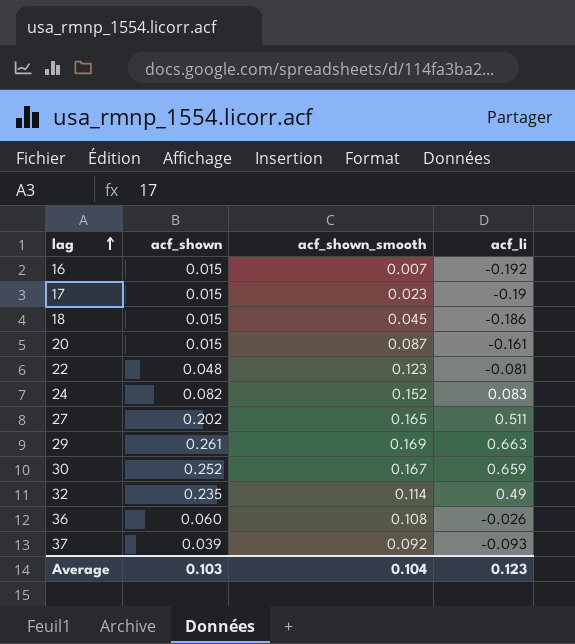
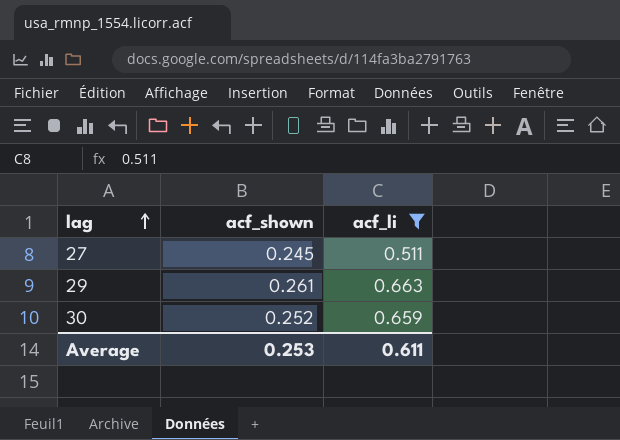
filter: none -> acf_li >= 0.511
column acf_shown_smooth | position: 3 -> none
27 | acf_shown: 0.202 -> 0.245
Average | acf_shown: 0.103 -> 0.253
Average | acf_li: 0.123 -> 0.611

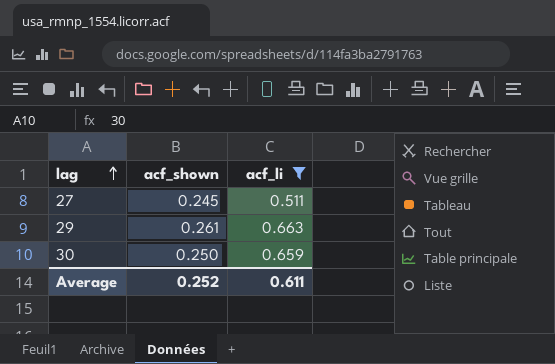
30 | acf_shown: 0.252 -> 0.250
Average | acf_shown: 0.253 -> 0.252

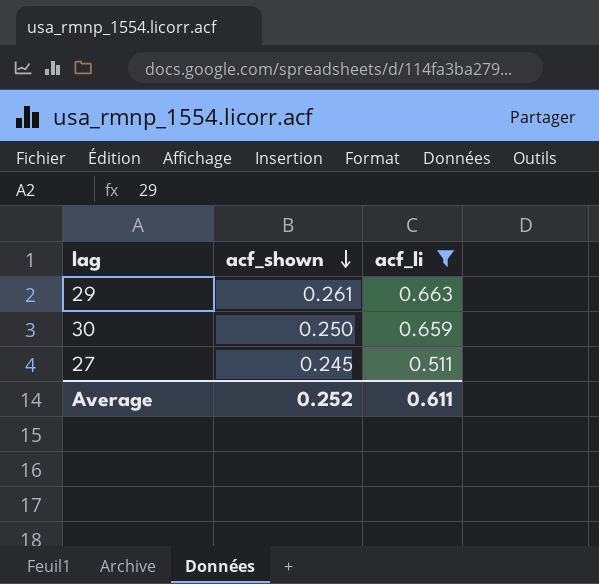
row order: lag ascending -> acf_shown descending

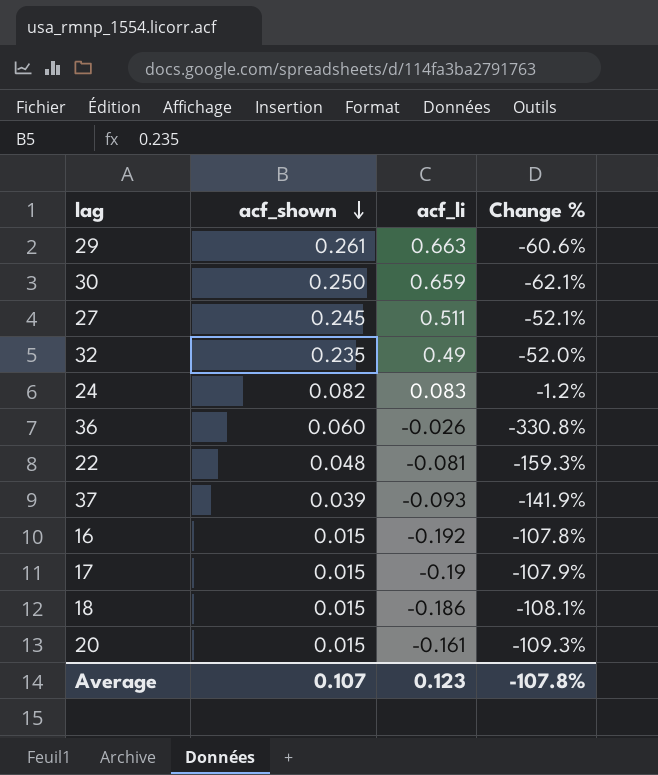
filter: acf_li >= 0.511 -> none
column Change % | formula: none -> ([acf_shown] - [acf_li]) / [acf_li]
Average | acf_shown: 0.252 -> 0.107
Average | acf_li: 0.611 -> 0.123

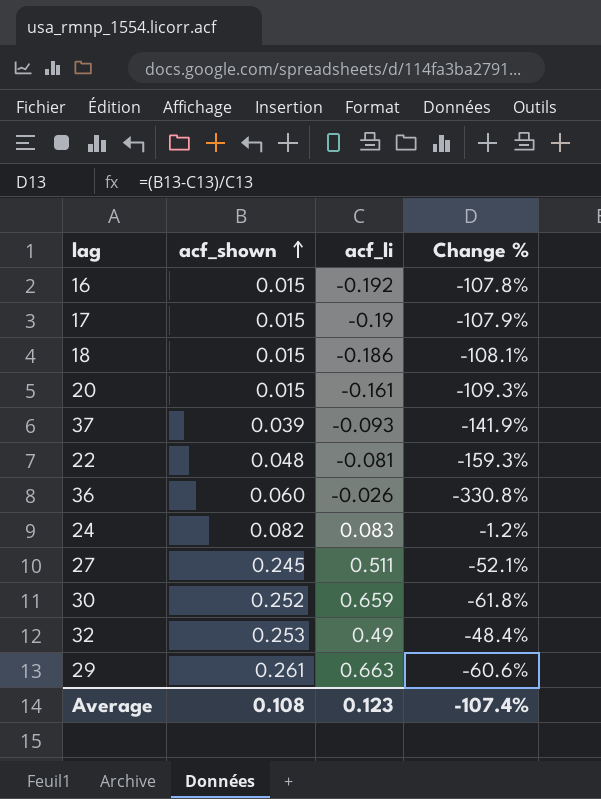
row order: acf_shown descending -> acf_shown ascending
30 | acf_shown: 0.250 -> 0.252
30 | Change %: -62.1% -> -61.8%
32 | acf_shown: 0.235 -> 0.253
32 | Change %: -52.0% -> -48.4%
Average | acf_shown: 0.107 -> 0.108
Average | Change %: -107.8% -> -107.4%

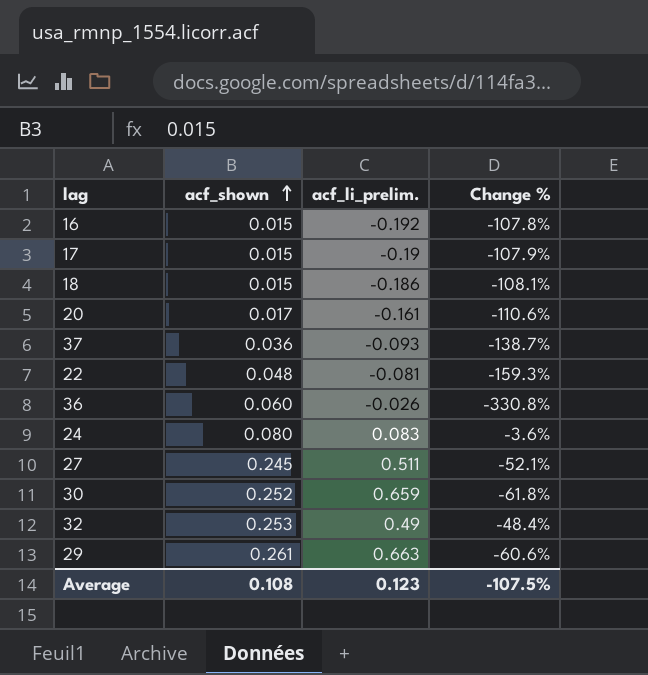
column name: acf_li -> acf_li_prelim.
20 | acf_shown: 0.015 -> 0.017
20 | Change %: -109.3% -> -110.6%
37 | acf_shown: 0.039 -> 0.036
37 | Change %: -141.9% -> -138.7%
24 | acf_shown: 0.082 -> 0.080
24 | Change %: -1.2% -> -3.6%
Average | Change %: -107.4% -> -107.5%

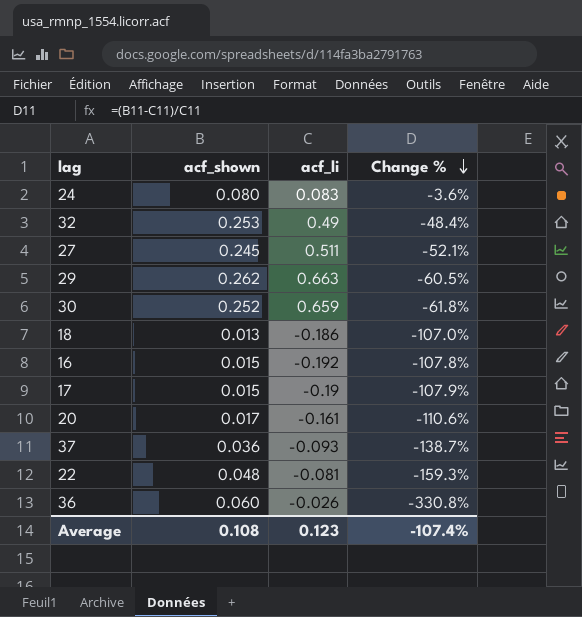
row order: acf_shown ascending -> Change % descending
column name: acf_li_prelim. -> acf_li
29 | acf_shown: 0.261 -> 0.262
29 | Change %: -60.6% -> -60.5%
18 | acf_shown: 0.015 -> 0.013
18 | Change %: -108.1% -> -107.0%
Average | Change %: -107.5% -> -107.4%

